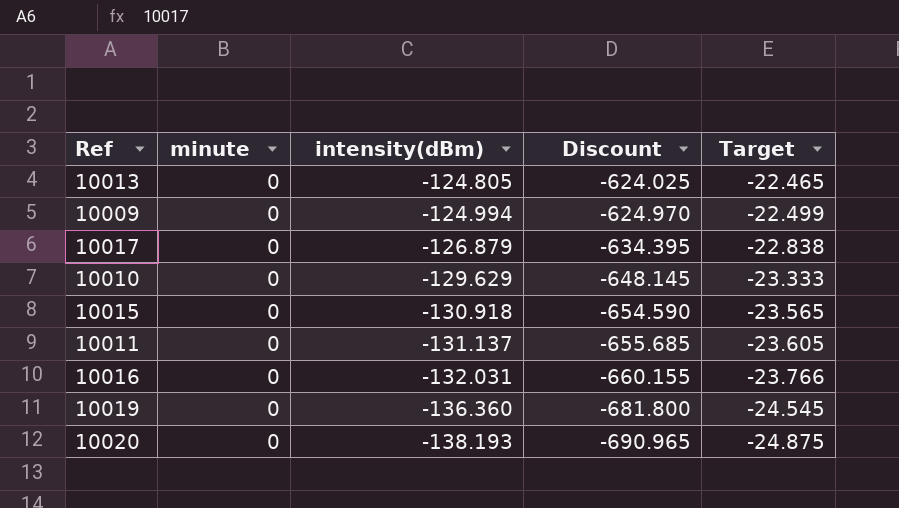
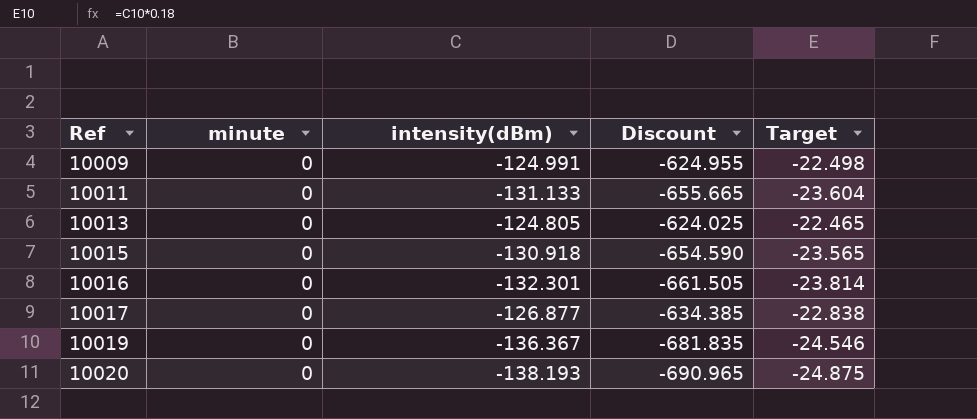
row order: intensity(dBm) descending -> Ref ascending
row 10010: 0 | -129.629 | -648.145 | -23.333 -> none
10009 | intensity(dBm): -124.994 -> -124.991
10009 | Discount: -624.970 -> -624.955
10009 | Target: -22.499 -> -22.498
10011 | intensity(dBm): -131.137 -> -131.133
10011 | Discount: -655.685 -> -655.665
10011 | Target: -23.605 -> -23.604
10016 | intensity(dBm): -132.031 -> -132.301
10016 | Discount: -660.155 -> -661.505
10016 | Target: -23.766 -> -23.814
10017 | intensity(dBm): -126.879 -> -126.877
10017 | Discount: -634.395 -> -634.385
10019 | intensity(dBm): -136.360 -> -136.367
10019 | Discount: -681.800 -> -681.835
10019 | Target: -24.545 -> -24.546

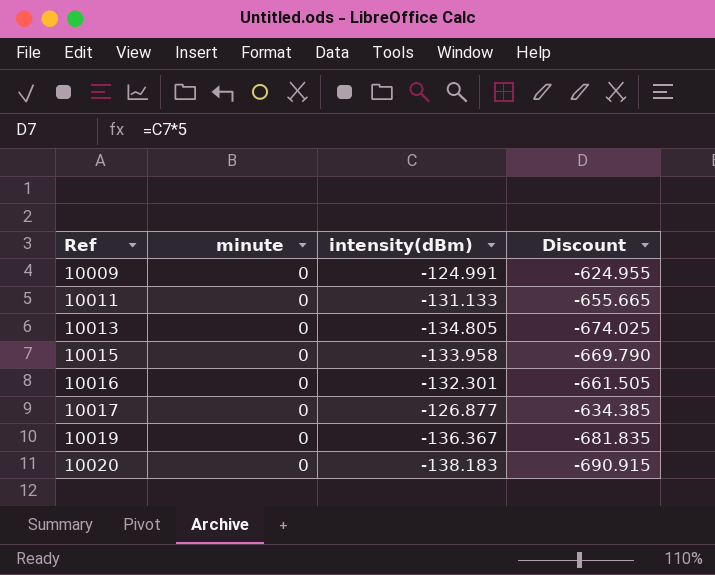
column Target | formula: [intensity(dBm)] * 0.18 -> none
10013 | intensity(dBm): -124.805 -> -134.805
10013 | Discount: -624.025 -> -674.025
10015 | intensity(dBm): -130.918 -> -133.958
10015 | Discount: -654.590 -> -669.790
10020 | intensity(dBm): -138.193 -> -138.183
10020 | Discount: -690.965 -> -690.915

